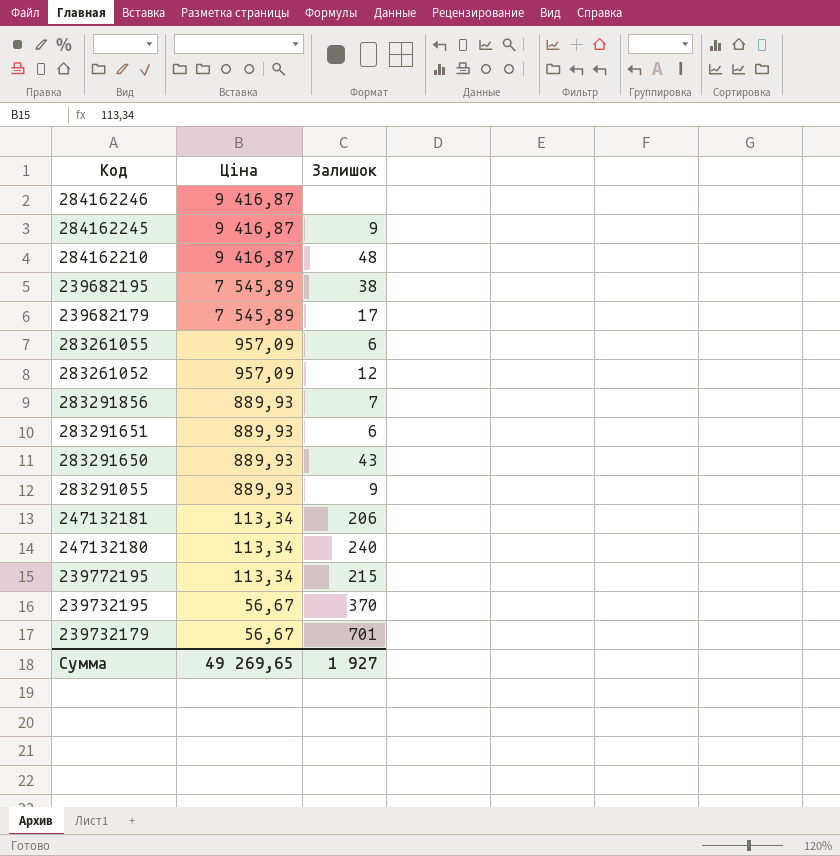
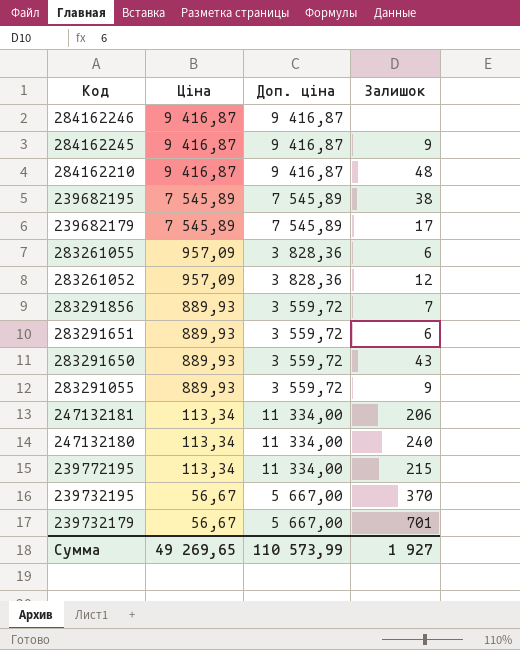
column Доп. ціна | position: none -> 3

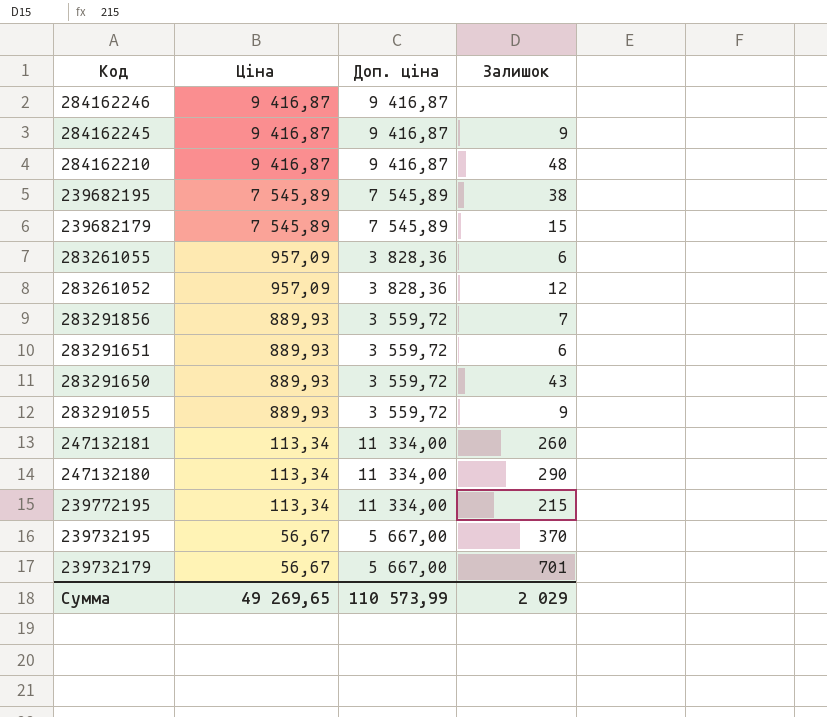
239682179 | Залишок: 17 -> 15
247132181 | Залишок: 206 -> 260
247132180 | Залишок: 240 -> 290
Сумма | Залишок: 1 927 -> 2 029

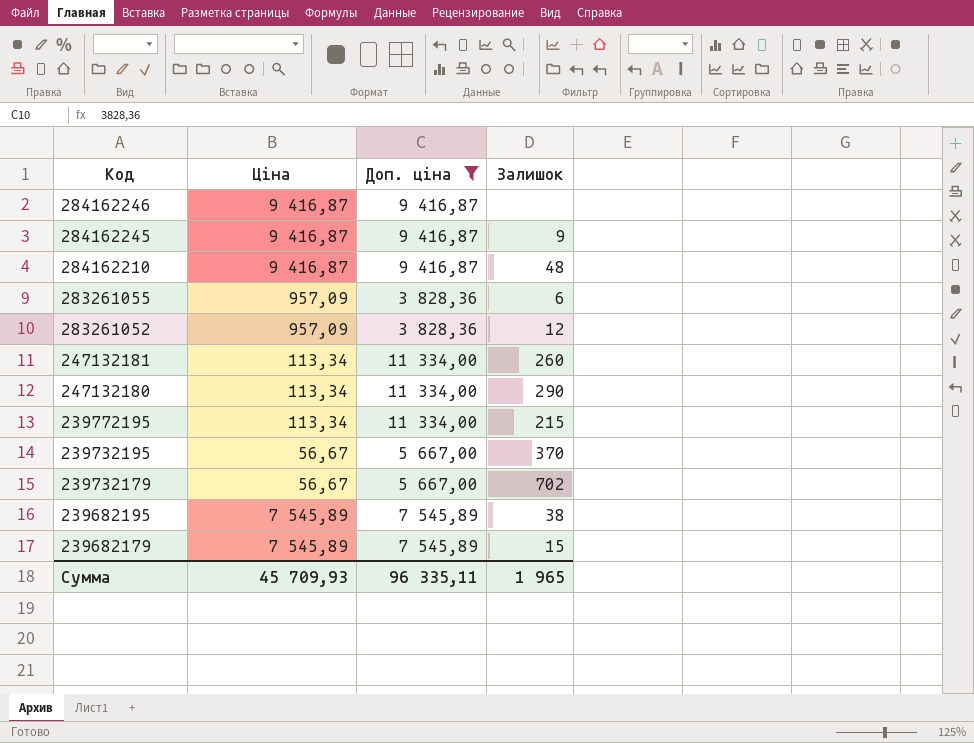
filter: none -> Доп. ціна != 3 559,72
row order: Ціна descending -> Код descending
239732179 | Залишок: 701 -> 702
Сумма | Ціна: 49 269,65 -> 45 709,93
Сумма | Доп. ціна: 110 573,99 -> 96 335,11
Сумма | Залишок: 2 029 -> 1 965

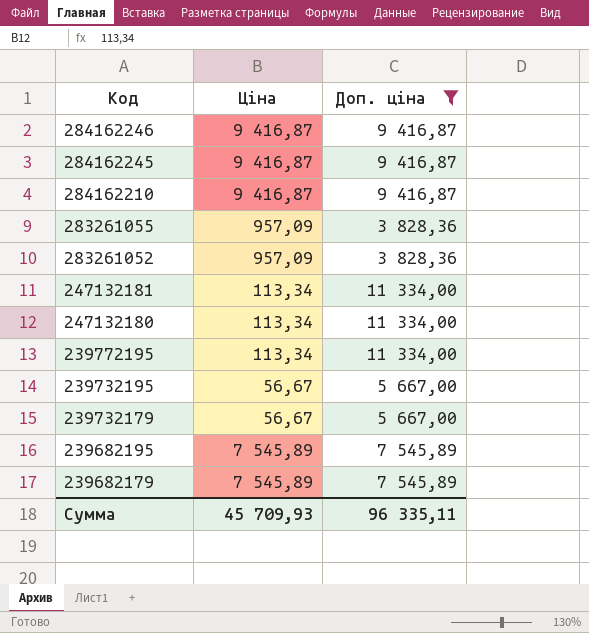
column Залишок | position: 4 -> none

